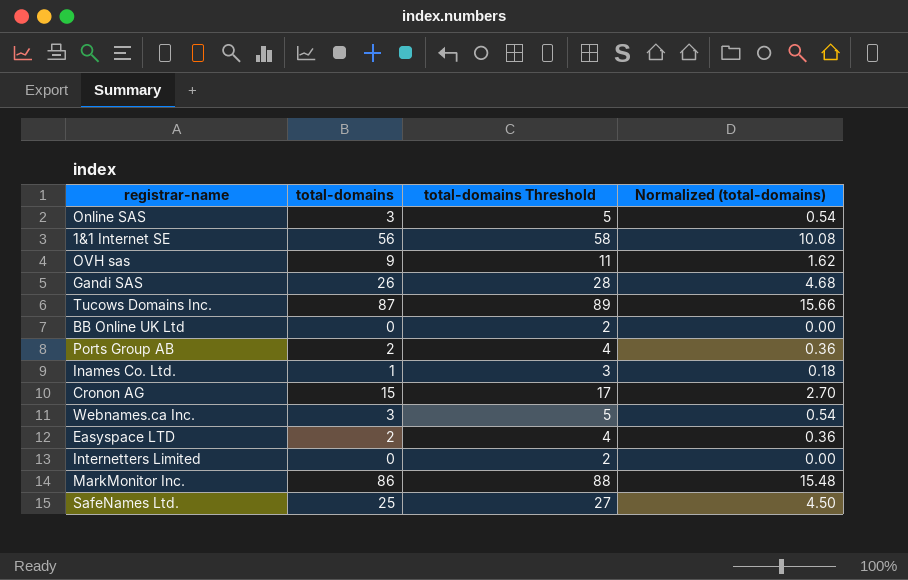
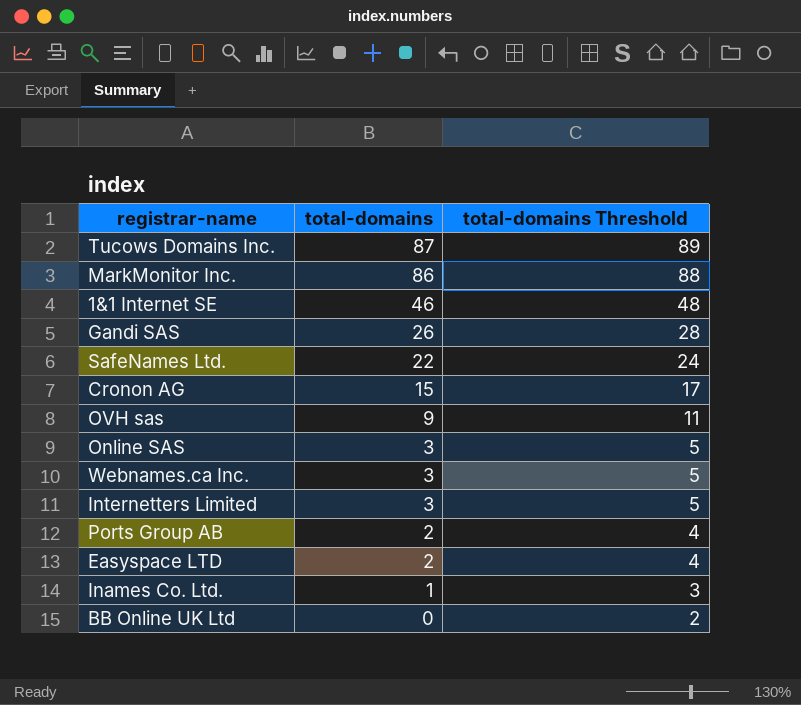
row order: none -> total-domains descending
column Normalized (total-domains) | formula: [total-domains] * 0.18 -> none
1&1 Internet SE | total-domains: 56 -> 46
1&1 Internet SE | total-domains Threshold: 58 -> 48
SafeNames Ltd. | total-domains: 25 -> 22
SafeNames Ltd. | total-domains Threshold: 27 -> 24
Internetters Limited | total-domains: 0 -> 3
Internetters Limited | total-domains Threshold: 2 -> 5

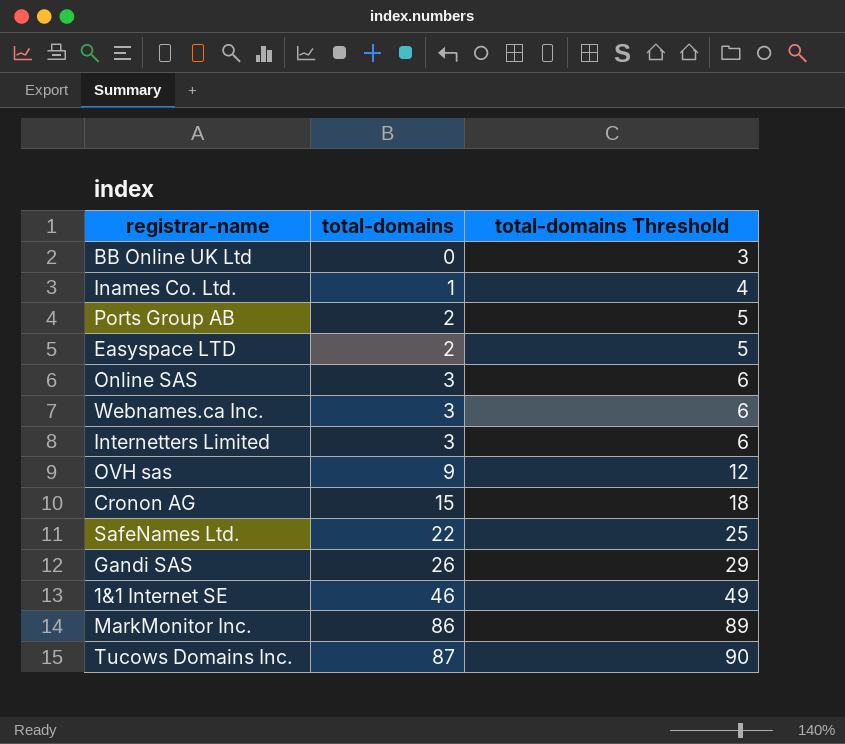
row order: total-domains descending -> total-domains ascending
column total-domains Threshold | formula: [total-domains] + 2 -> [total-domains] + 3

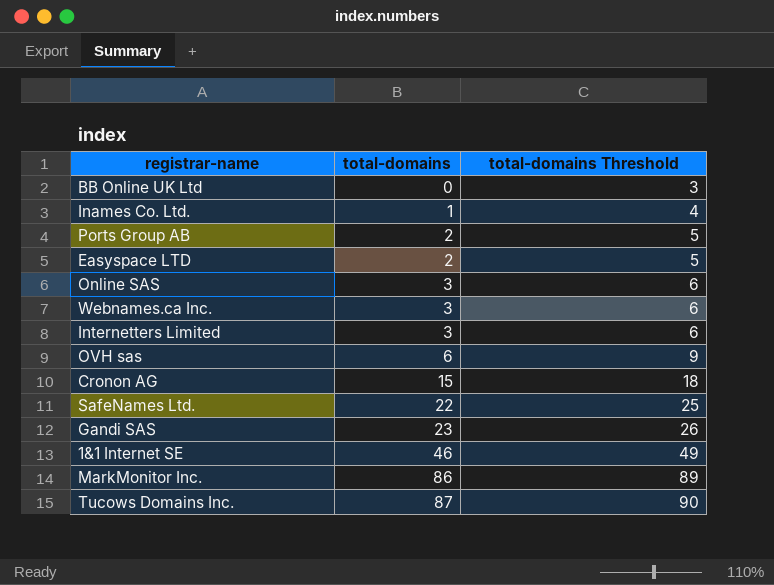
OVH sas | total-domains: 9 -> 6
OVH sas | total-domains Threshold: 12 -> 9
Gandi SAS | total-domains: 26 -> 23
Gandi SAS | total-domains Threshold: 29 -> 26

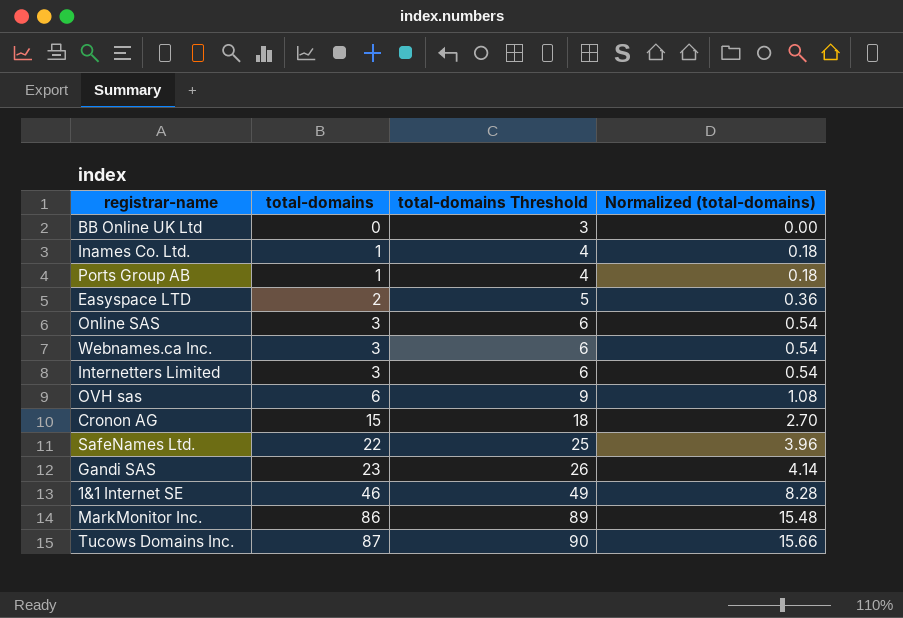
column Normalized (total-domains) | formula: none -> [total-domains] * 0.18
Ports Group AB | total-domains: 2 -> 1
Ports Group AB | total-domains Threshold: 5 -> 4

